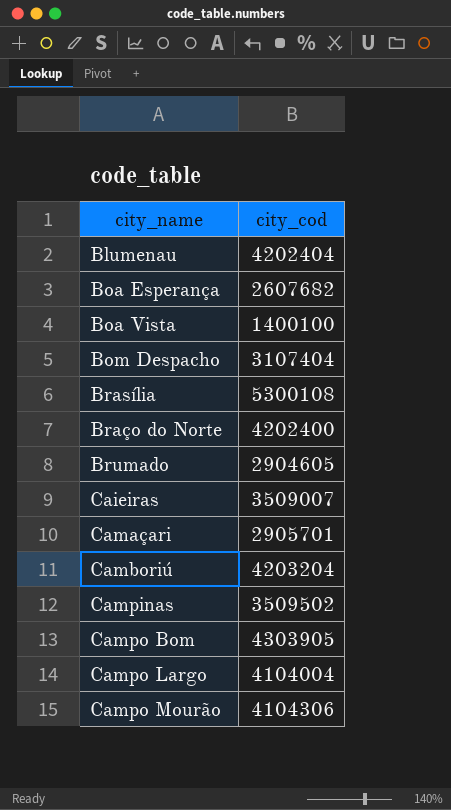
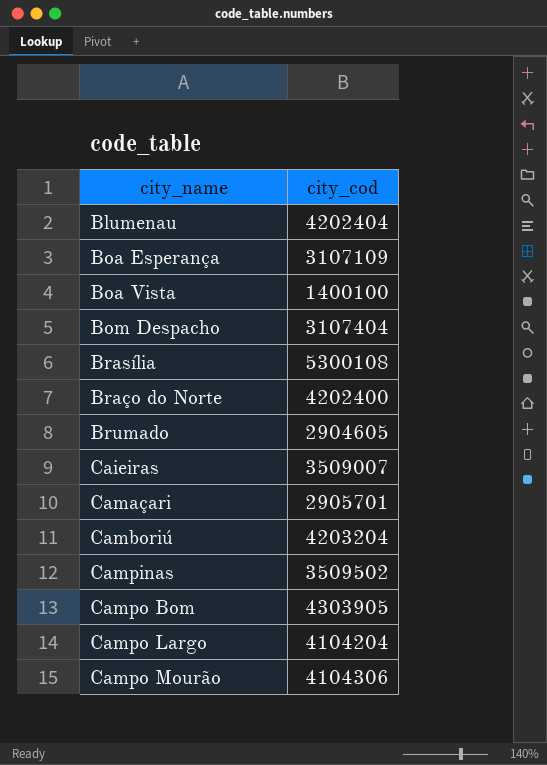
Boa Esperança | city_cod: 2607682 -> 3107109
Campo Largo | city_cod: 4104004 -> 4104204

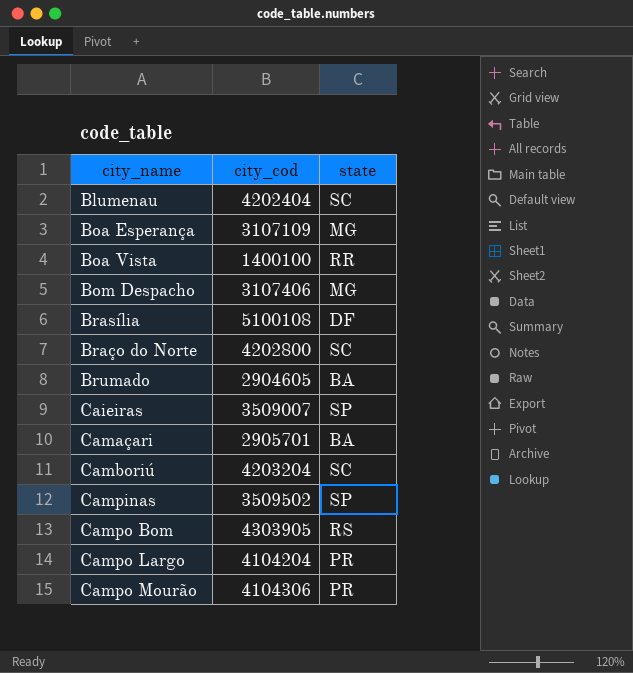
column state | position: none -> 3
Bom Despacho | city_cod: 3107404 -> 3107406
Brasília | city_cod: 5300108 -> 5100108
Braço do Norte | city_cod: 4202400 -> 4202800

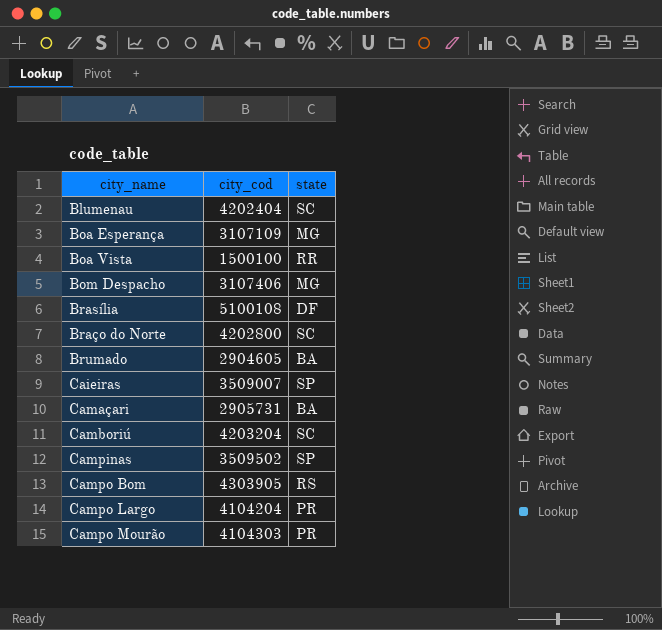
Boa Vista | city_cod: 1400100 -> 1500100
Camaçari | city_cod: 2905701 -> 2905731
Campo Mourão | city_cod: 4104306 -> 4104303

